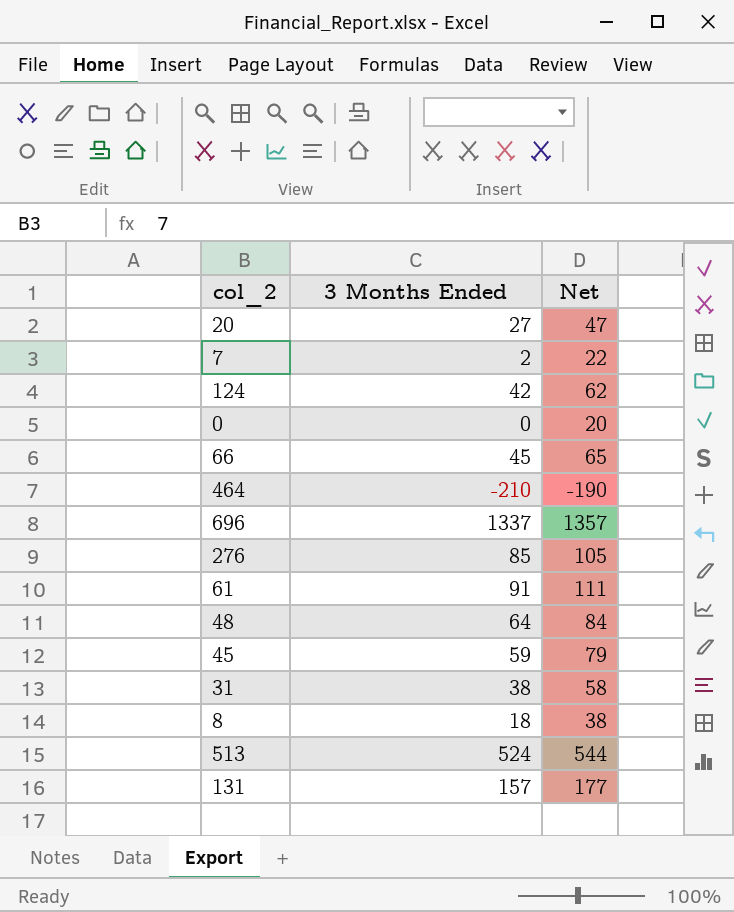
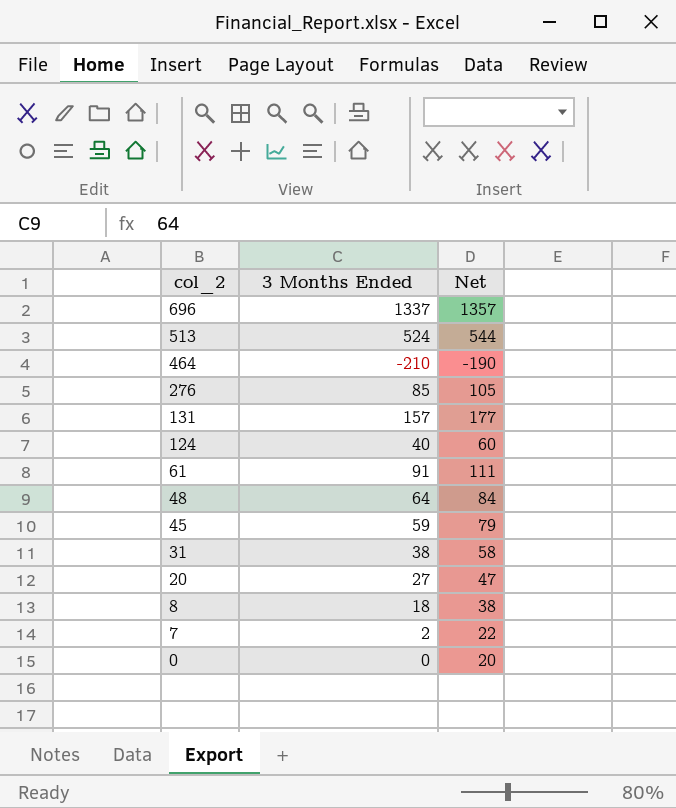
row order: none -> col_2 descending
row 66: 45 | 65 -> none
124 | 3 Months Ended: 42 -> 40
124 | Net: 62 -> 60

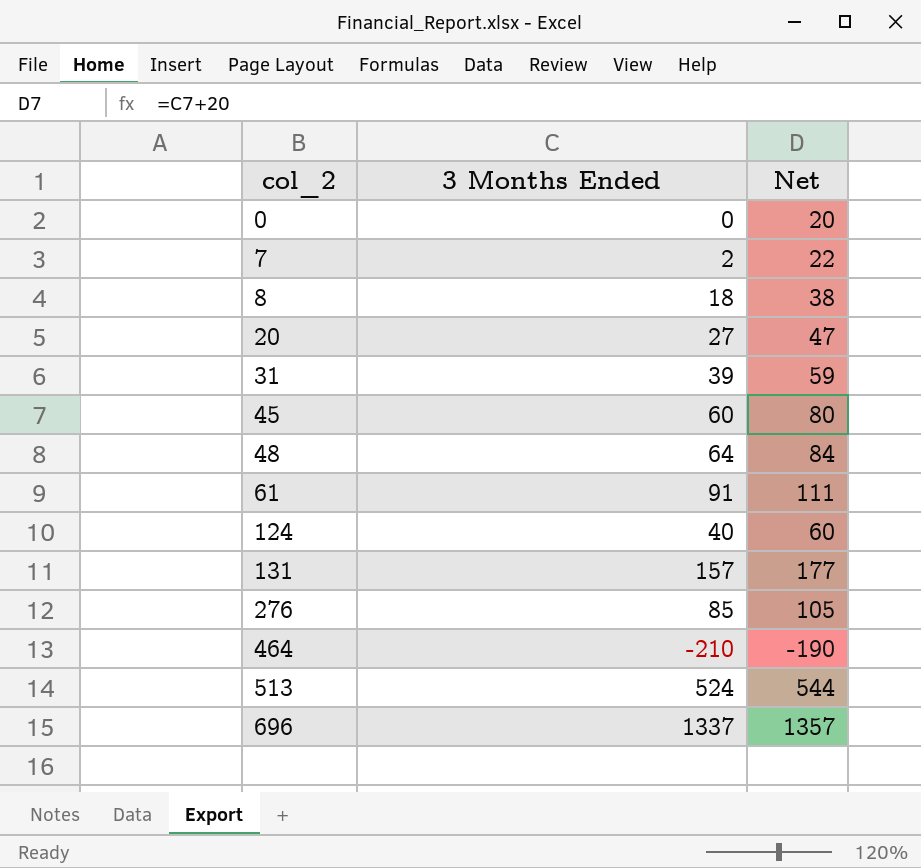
row order: col_2 descending -> col_2 ascending
31 | 3 Months Ended: 38 -> 39
31 | Net: 58 -> 59
45 | 3 Months Ended: 59 -> 60
45 | Net: 79 -> 80

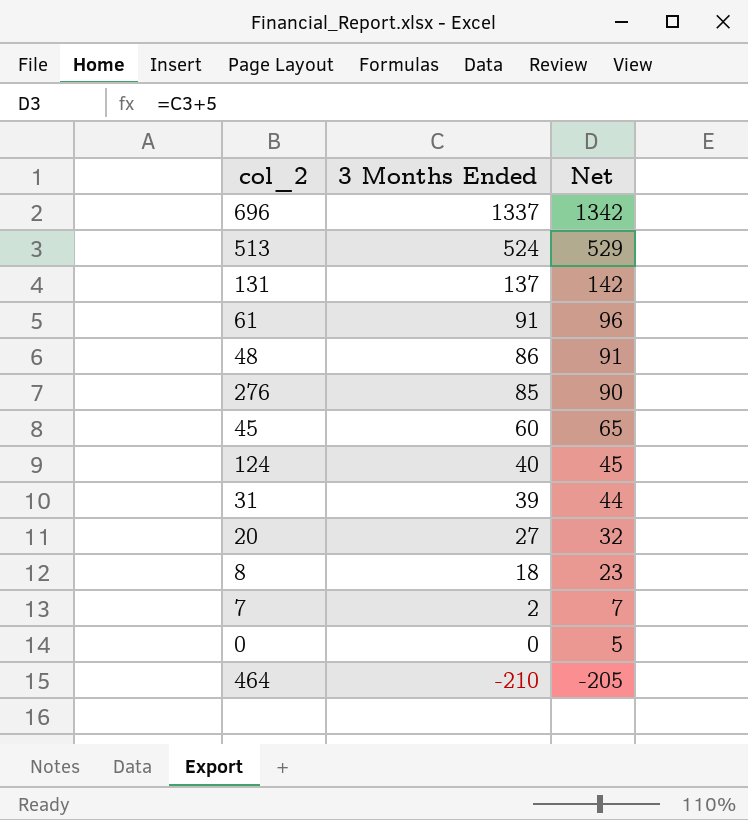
row order: col_2 ascending -> 3 Months Ended descending
column Net | formula: [3 Months Ended] + 20 -> [3 Months Ended] + 5
131 | 3 Months Ended: 157 -> 137
48 | 3 Months Ended: 64 -> 86

